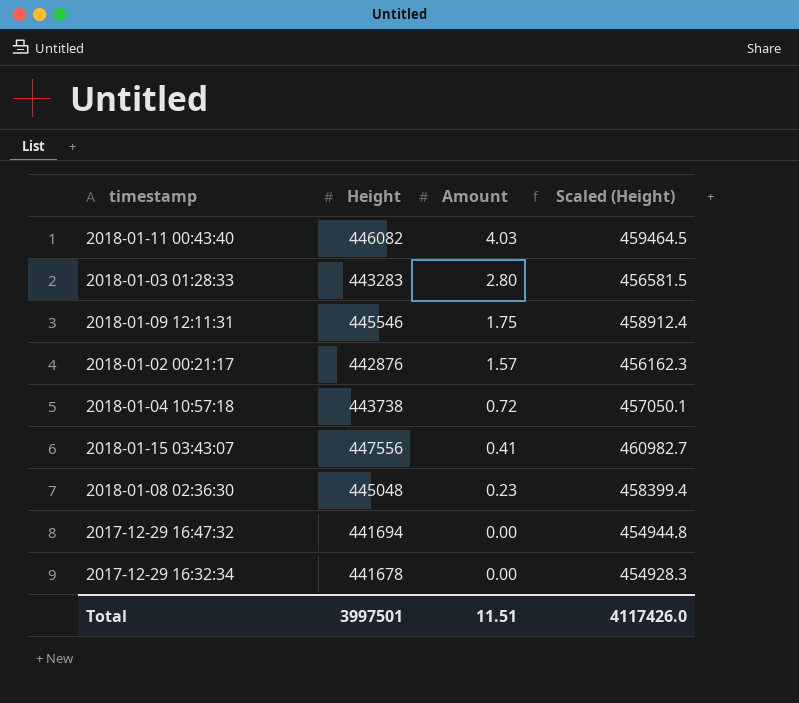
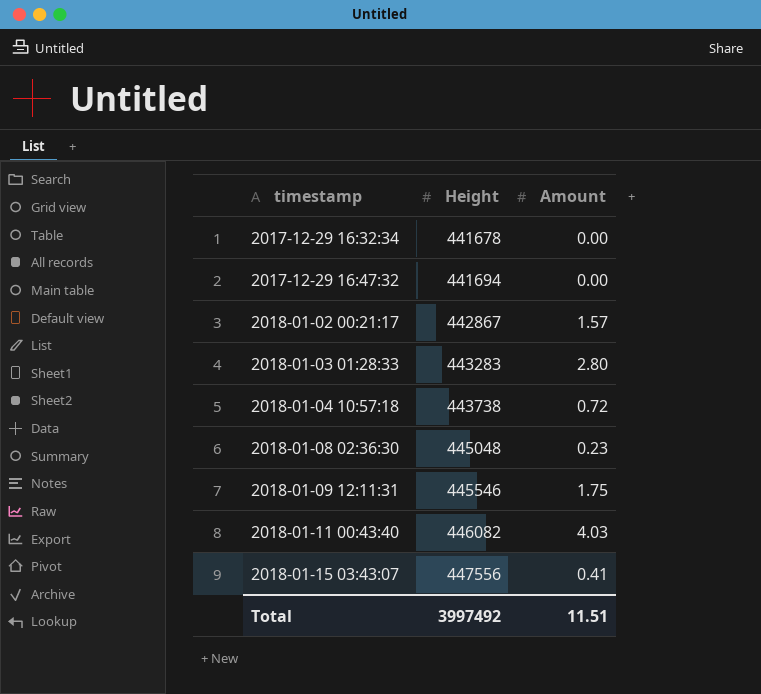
row order: Amount descending -> timestamp ascending
column Scaled (Height) | formula: [Height] * 1.03 -> none
2018-01-02 00:21:17 | Height: 442876 -> 442867
Total | Height: 3997501 -> 3997492

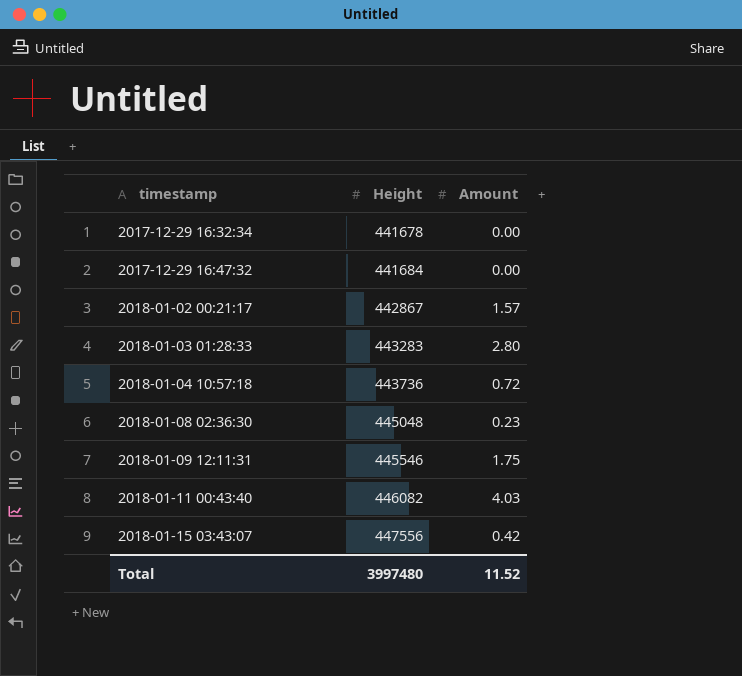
2017-12-29 16:47:32 | Height: 441694 -> 441684
2018-01-04 10:57:18 | Height: 443738 -> 443736
2018-01-15 03:43:07 | Amount: 0.41 -> 0.42
Total | Height: 3997492 -> 3997480
Total | Amount: 11.51 -> 11.52

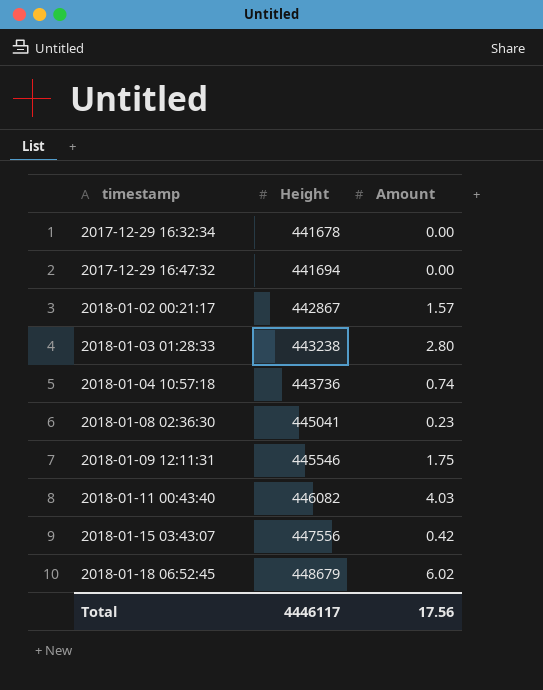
2017-12-29 16:47:32 | Height: 441684 -> 441694
2018-01-03 01:28:33 | Height: 443283 -> 443238
2018-01-04 10:57:18 | Amount: 0.72 -> 0.74
2018-01-08 02:36:30 | Height: 445048 -> 445041
row 2018-01-18 06:52:45: none -> 448679 | 6.02
Total | Height: 3997480 -> 4446117
Total | Amount: 11.52 -> 17.56

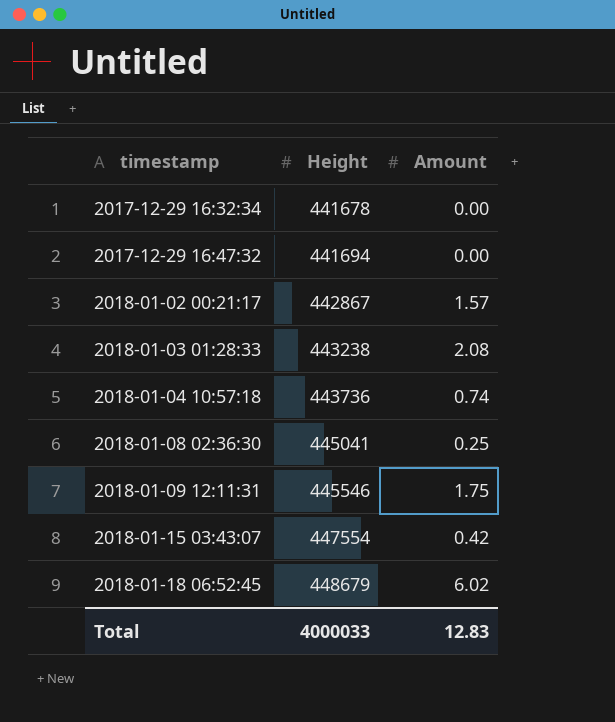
row 2018-01-11 00:43:40: 446082 | 4.03 -> none
2018-01-03 01:28:33 | Amount: 2.80 -> 2.08
2018-01-08 02:36:30 | Amount: 0.23 -> 0.25
2018-01-15 03:43:07 | Height: 447556 -> 447554
Total | Height: 4446117 -> 4000033
Total | Amount: 17.56 -> 12.83

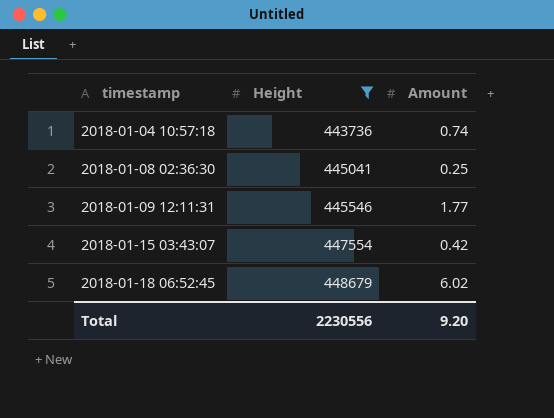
filter: none -> Height >= 443736
2018-01-09 12:11:31 | Amount: 1.75 -> 1.77
Total | Height: 4000033 -> 2230556
Total | Amount: 12.83 -> 9.20

